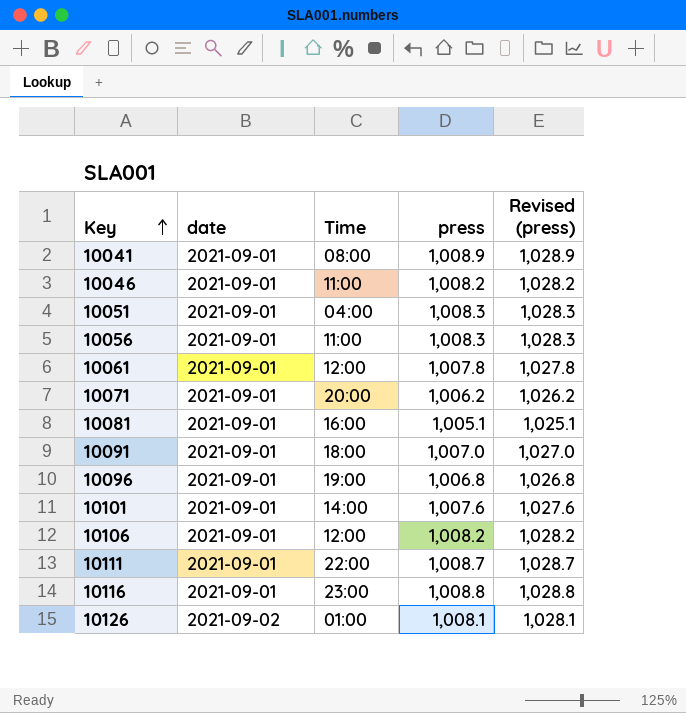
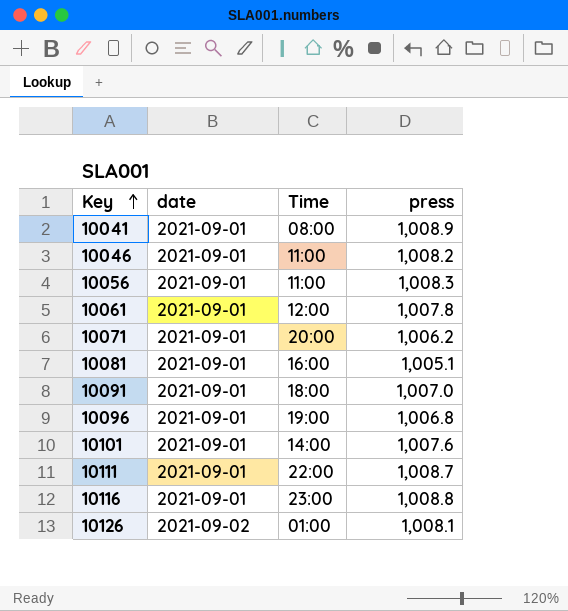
column Revised (press) | formula: [press] + 20 -> none
row 10051: 2021-09-01 | 04:00 | 1,008.3 | 1,028.3 -> none
row 10106: 2021-09-01 | 12:00 | 1,008.2 | 1,028.2 -> none

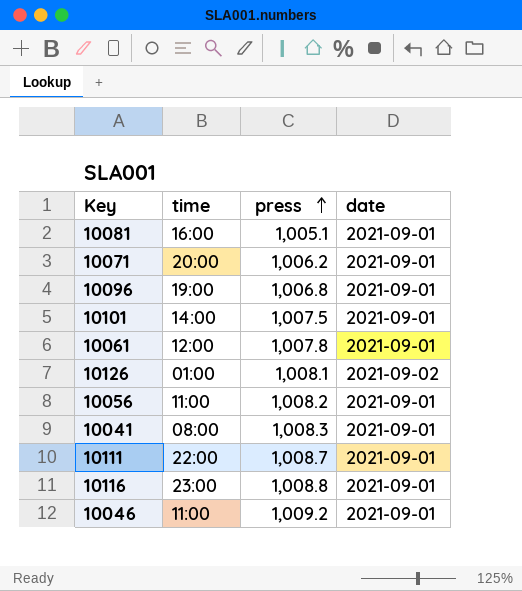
row order: Key ascending -> press ascending
column name: Time -> time
column date | position: 2 -> 4
row 10091: 2021-09-01 | 18:00 | 1,007.0 -> none
10101 | press: 1,007.6 -> 1,007.5
10056 | press: 1,008.3 -> 1,008.2
10041 | press: 1,008.9 -> 1,008.3
10046 | press: 1,008.2 -> 1,009.2

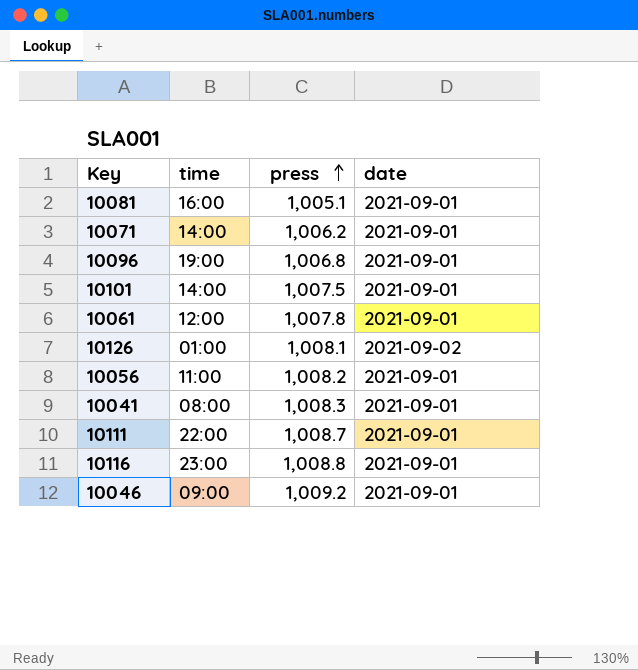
10071 | time: 20:00 -> 14:00
10046 | time: 11:00 -> 09:00

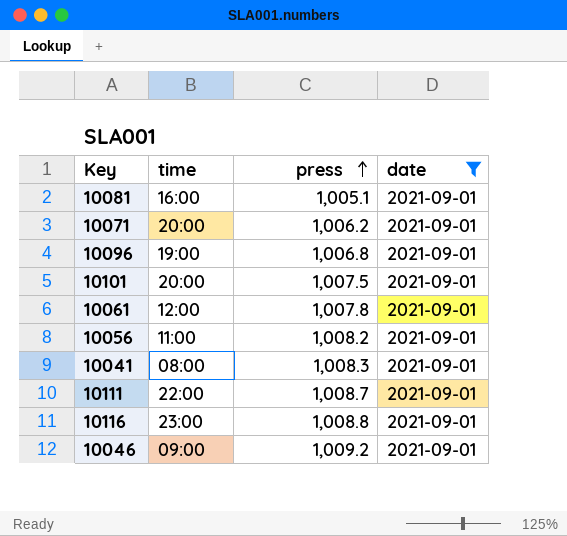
filter: none -> date = 2021-09-01
10071 | time: 14:00 -> 20:00
10101 | time: 14:00 -> 20:00

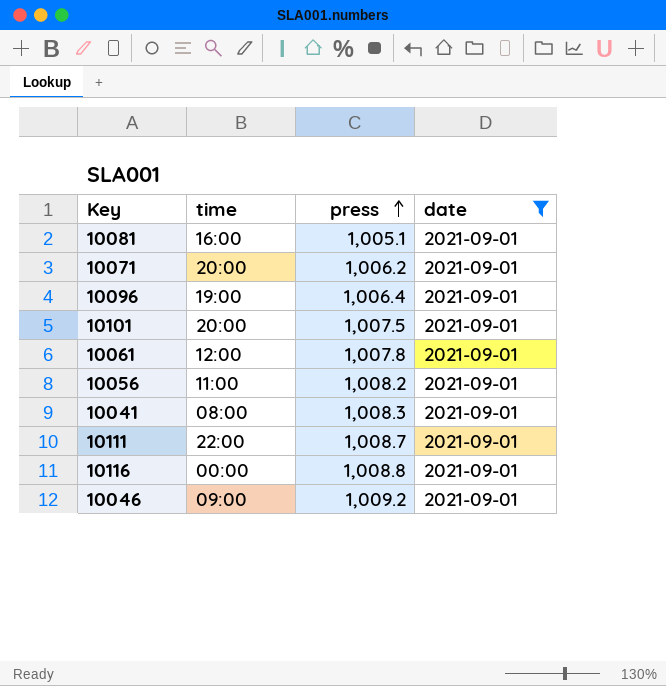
10096 | press: 1,006.8 -> 1,006.4
10116 | time: 23:00 -> 00:00

